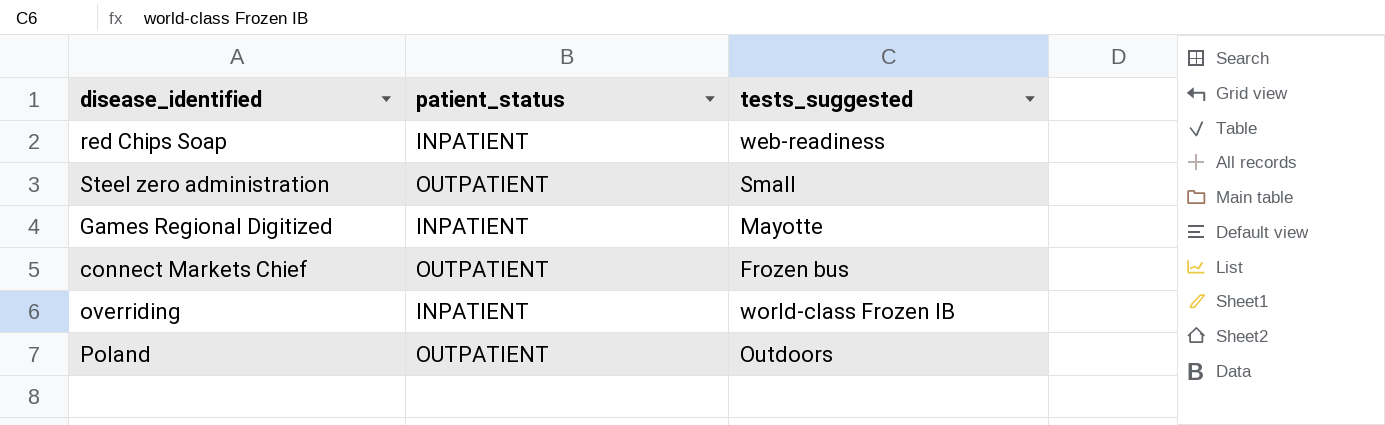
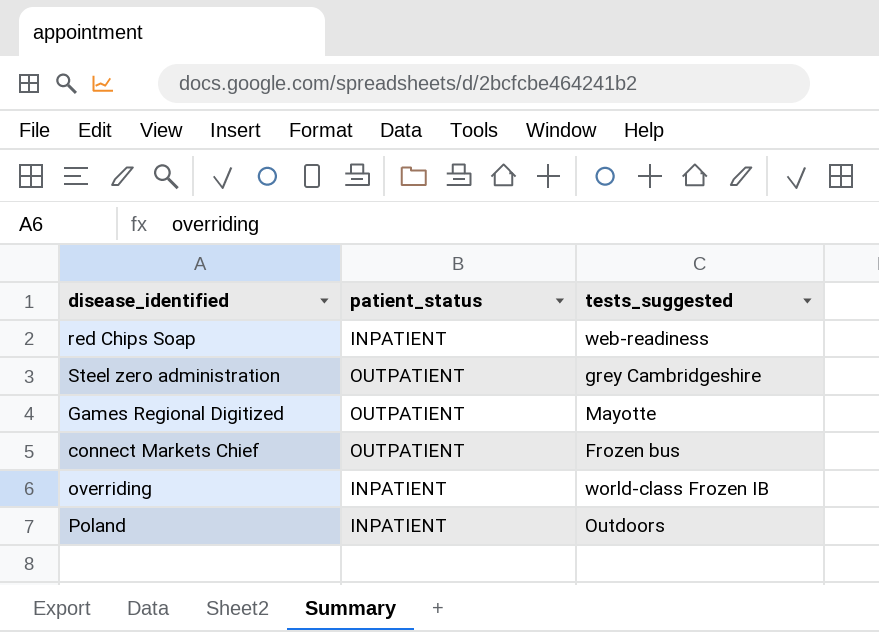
Steel zero administration | tests_suggested: Small -> grey Cambridgeshire
Games Regional Digitized | patient_status: INPATIENT -> OUTPATIENT
Poland | patient_status: OUTPATIENT -> INPATIENT

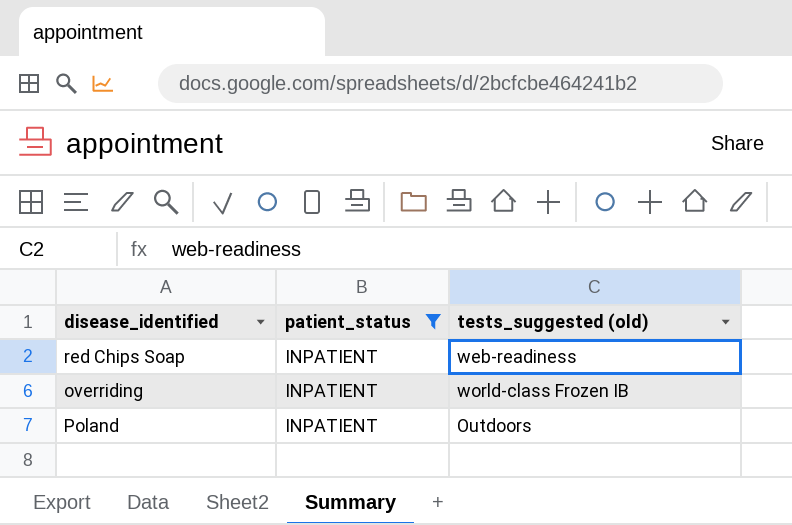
filter: none -> patient_status = INPATIENT
column name: tests_suggested -> tests_suggested (old)

